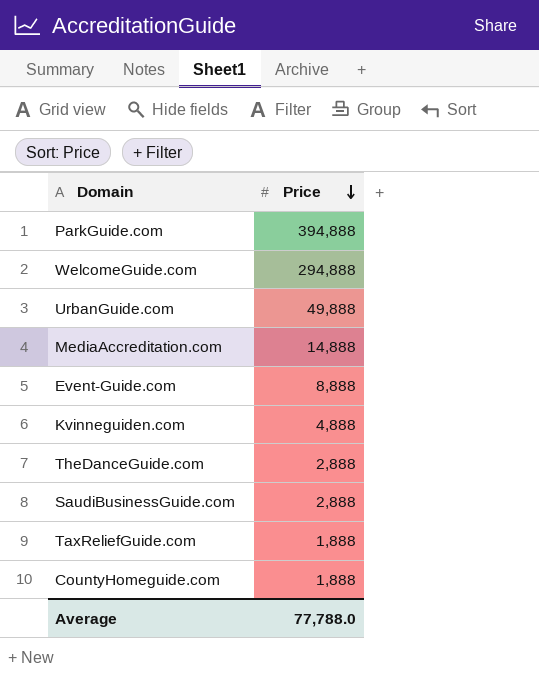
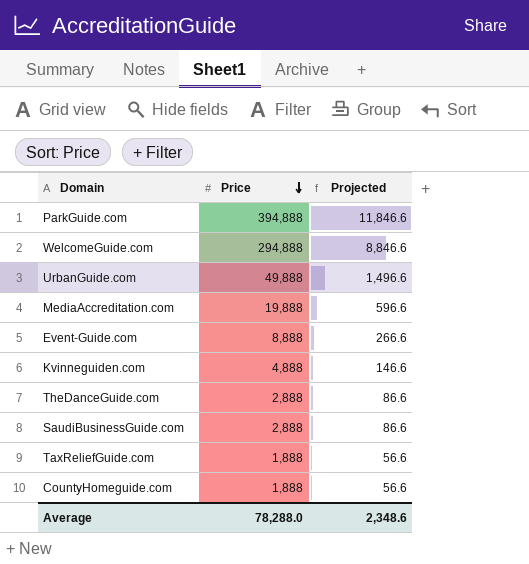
column Projected | formula: none -> [Price] * 0.03
MediaAccreditation.com | Price: 14,888 -> 19,888
Average | Price: 77,788.0 -> 78,288.0

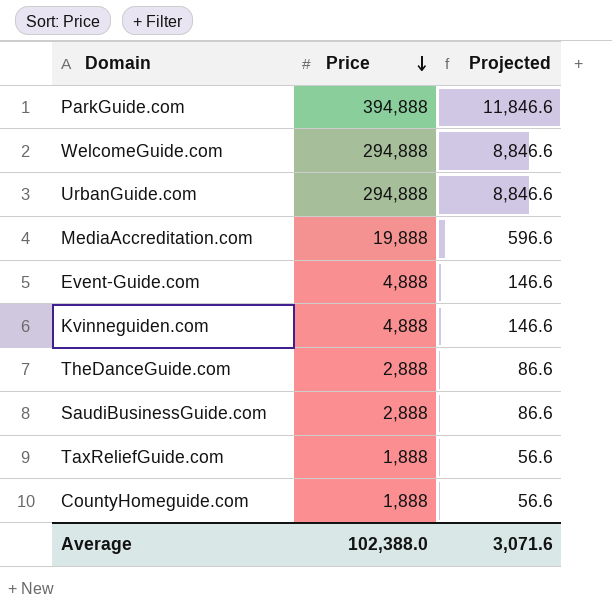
UrbanGuide.com | Price: 49,888 -> 294,888
UrbanGuide.com | Projected: 1,496.6 -> 8,846.6
Event-Guide.com | Price: 8,888 -> 4,888
Event-Guide.com | Projected: 266.6 -> 146.6
Average | Price: 78,288.0 -> 102,388.0
Average | Projected: 2,348.6 -> 3,071.6

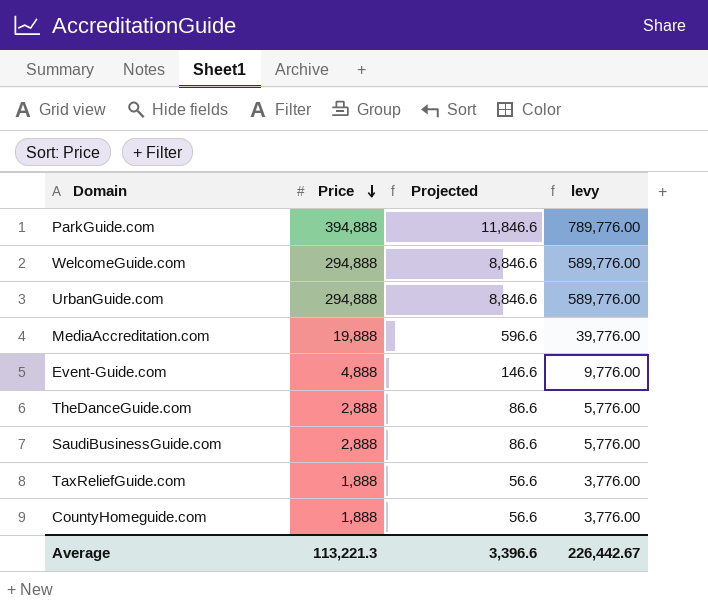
column levy | formula: none -> [Price] * 2
row Kvinneguiden.com: 4,888 | 146.6 -> none
Average | Price: 102,388.0 -> 113,221.3
Average | Projected: 3,071.6 -> 3,396.6

